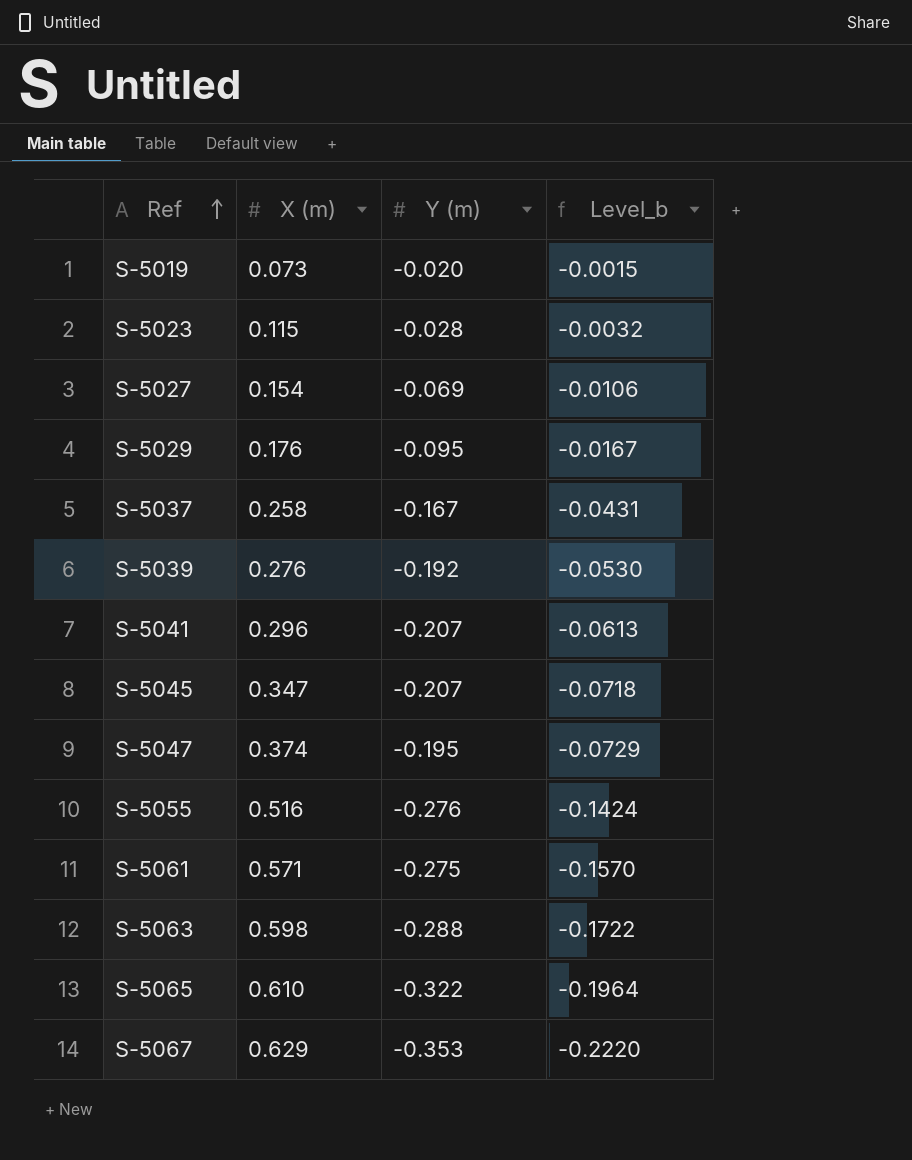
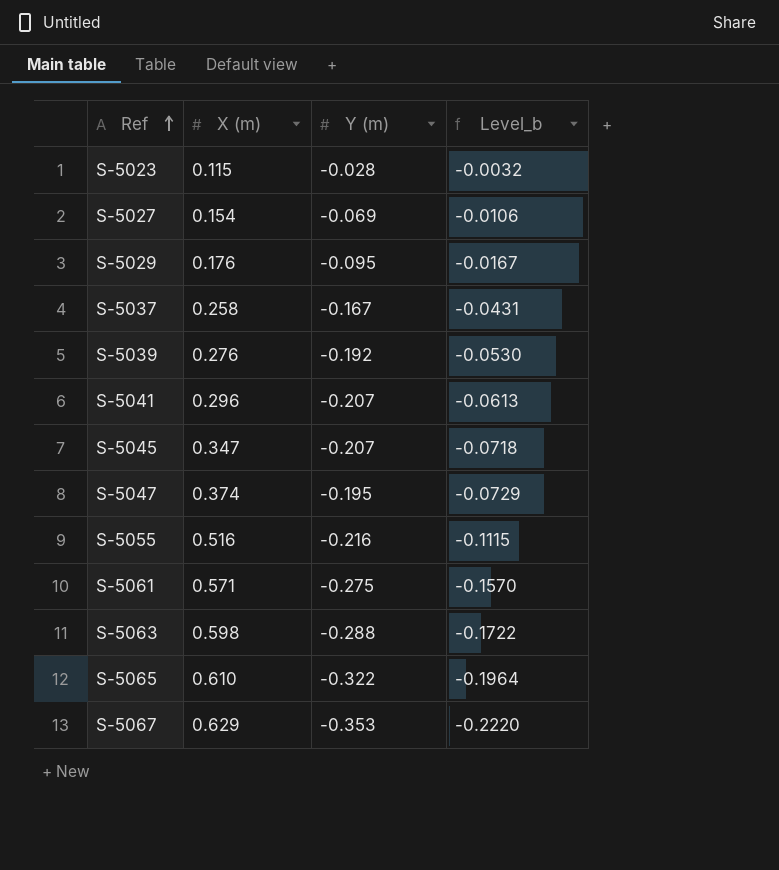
row S-5019: 0.073 | -0.020 | -0.0015 -> none
S-5055 | Y (m): -0.276 -> -0.216
S-5055 | Level_b: -0.1424 -> -0.1115

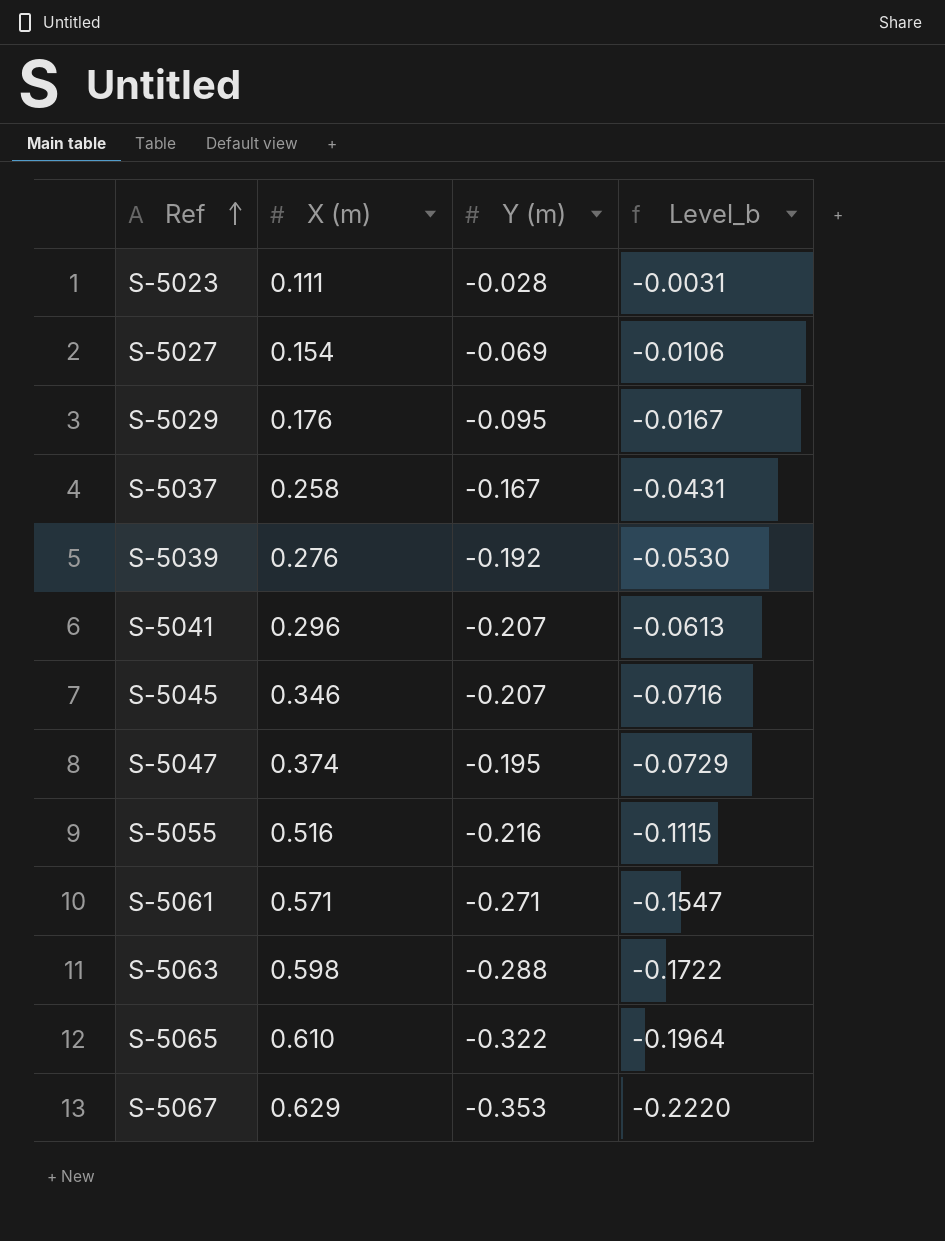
S-5023 | X (m): 0.115 -> 0.111
S-5023 | Level_b: -0.0032 -> -0.0031
S-5045 | X (m): 0.347 -> 0.346
S-5045 | Level_b: -0.0718 -> -0.0716
S-5061 | Y (m): -0.275 -> -0.271
S-5061 | Level_b: -0.1570 -> -0.1547

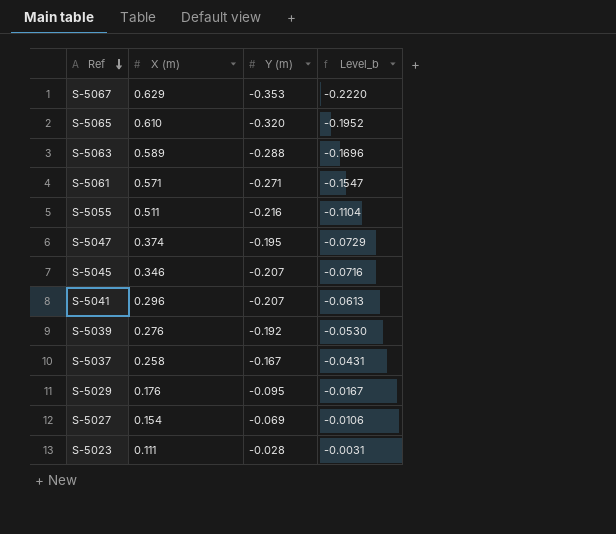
row order: Ref ascending -> Ref descending
S-5065 | Y (m): -0.322 -> -0.320
S-5065 | Level_b: -0.1964 -> -0.1952
S-5063 | X (m): 0.598 -> 0.589
S-5063 | Level_b: -0.1722 -> -0.1696
S-5055 | X (m): 0.516 -> 0.511
S-5055 | Level_b: -0.1115 -> -0.1104

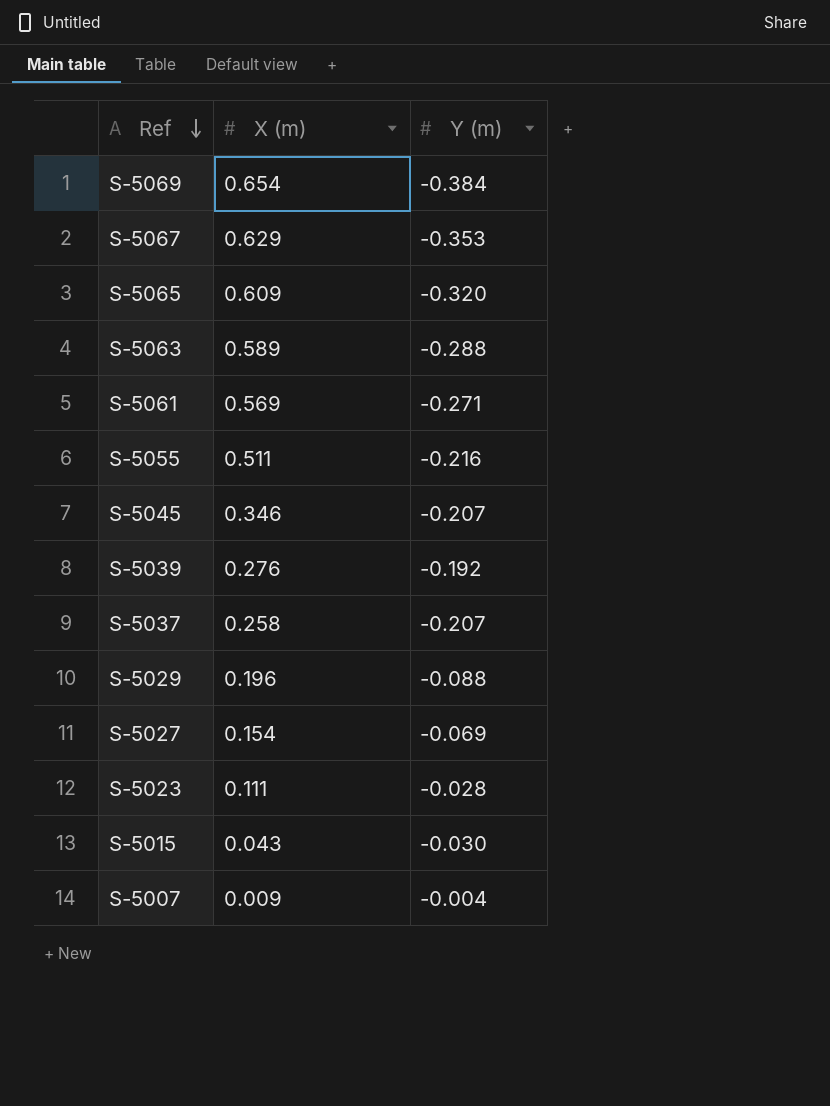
column Level_b | formula: [X (m)] * [Y (m)] -> none
row S-5047: 0.374 | -0.195 | -0.0729 -> none
row S-5041: 0.296 | -0.207 | -0.0613 -> none
row S-5069: none -> 0.654 | -0.384
S-5065 | X (m): 0.610 -> 0.609
S-5061 | X (m): 0.571 -> 0.569
S-5037 | Y (m): -0.167 -> -0.207
S-5029 | X (m): 0.176 -> 0.196
S-5029 | Y (m): -0.095 -> -0.088
row S-5015: none -> 0.043 | -0.030
row S-5007: none -> 0.009 | -0.004

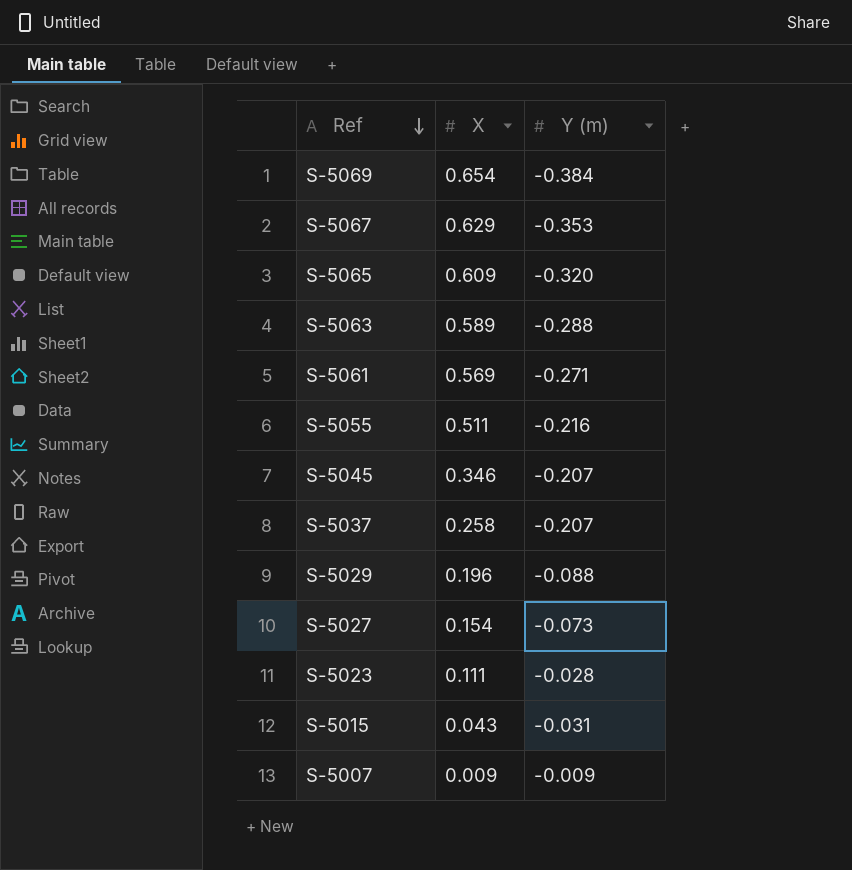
column name: X (m) -> X
row S-5039: 0.276 | -0.192 -> none
S-5027 | Y (m): -0.069 -> -0.073
S-5015 | Y (m): -0.030 -> -0.031
S-5007 | Y (m): -0.004 -> -0.009

